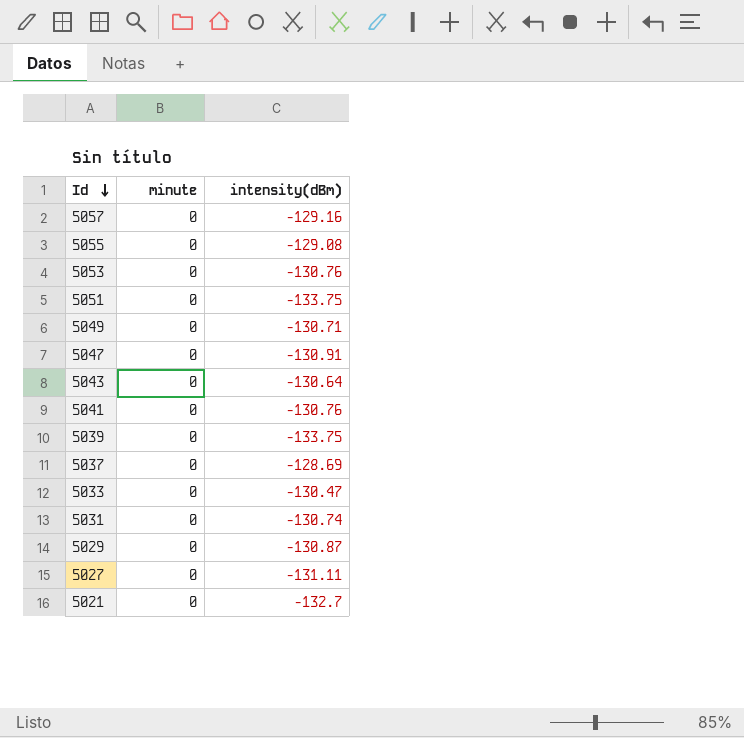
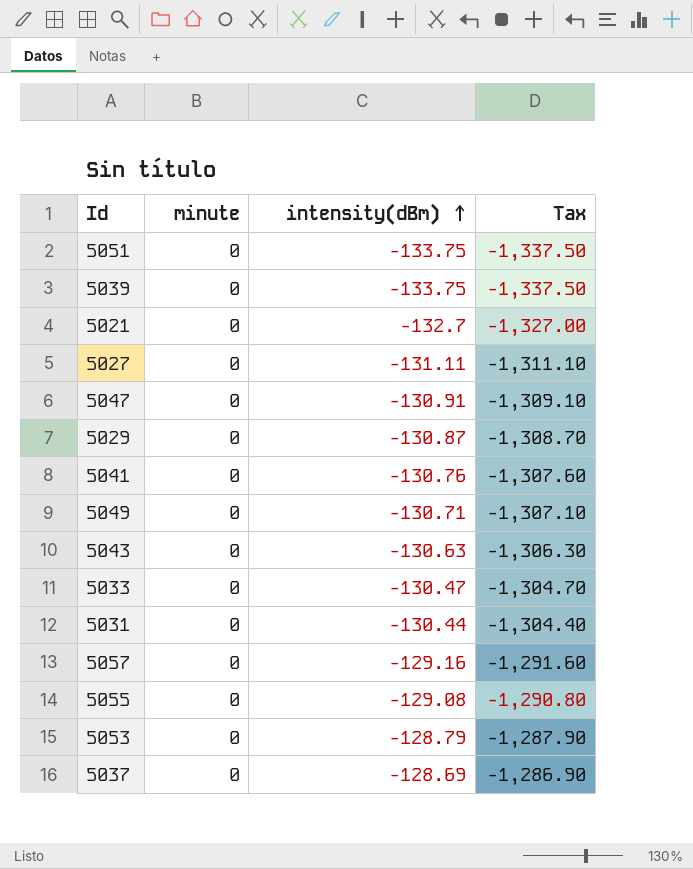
row order: Id descending -> intensity(dBm) ascending
column Tax | formula: none -> [intensity(dBm)] * 10
5043 | intensity(dBm): -130.64 -> -130.63
5031 | intensity(dBm): -130.74 -> -130.44
5053 | intensity(dBm): -130.76 -> -128.79

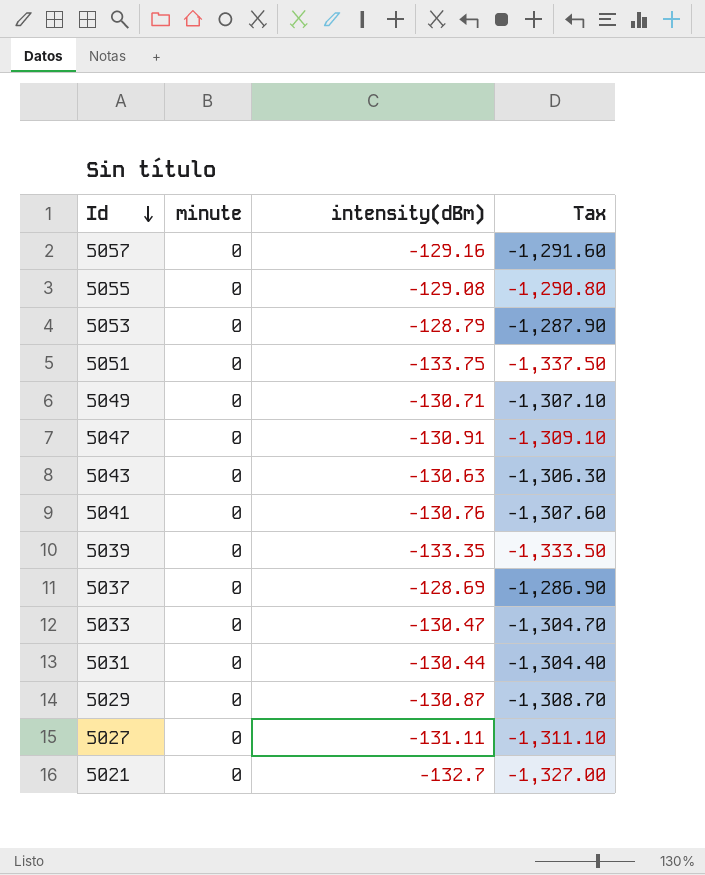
row order: intensity(dBm) ascending -> Id descending
5039 | intensity(dBm): -133.75 -> -133.35
5039 | Tax: -1,337.50 -> -1,333.50

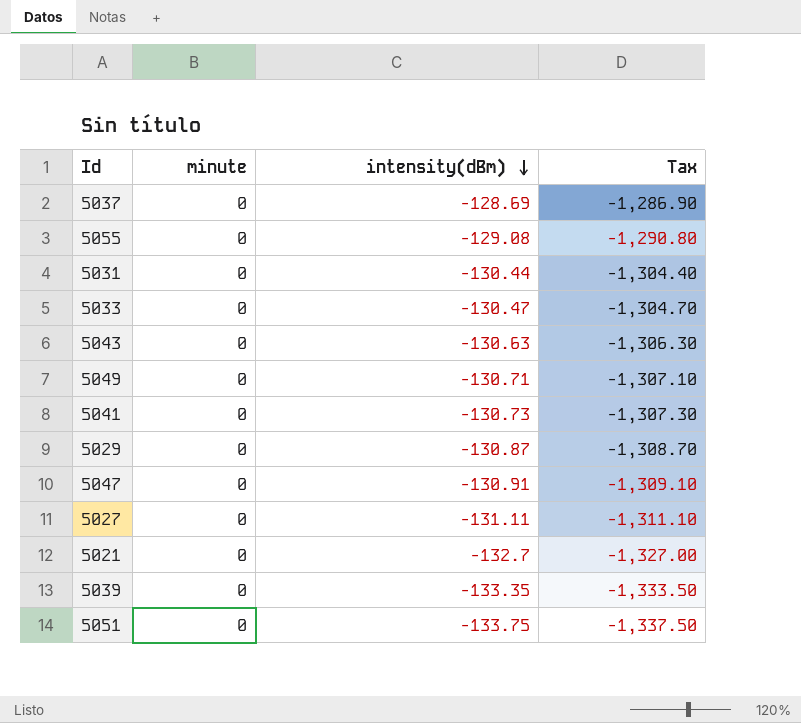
row order: Id descending -> intensity(dBm) descending
row 5057: 0 | -129.16 | -1,291.60 -> none
row 5053: 0 | -128.79 | -1,287.90 -> none
5041 | intensity(dBm): -130.76 -> -130.73
5041 | Tax: -1,307.60 -> -1,307.30

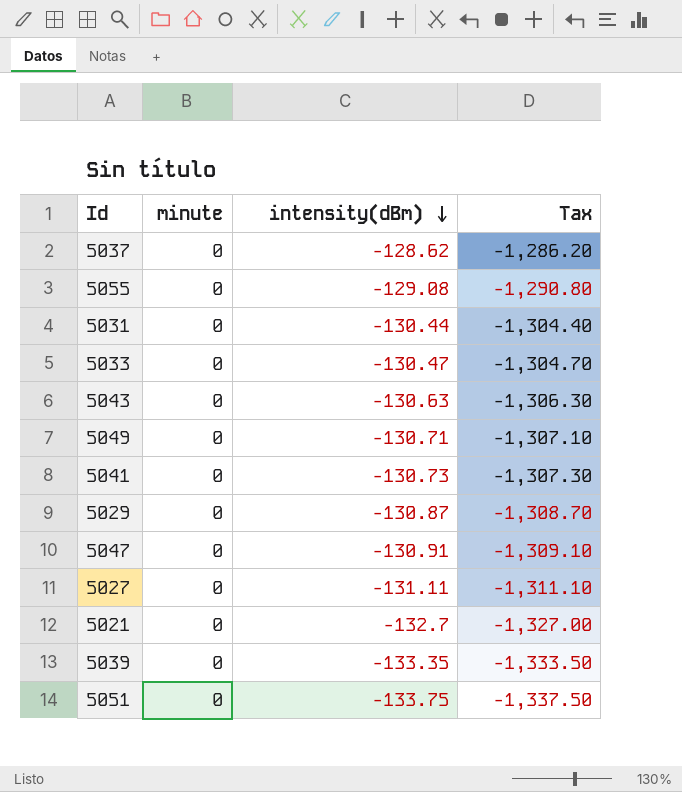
5037 | intensity(dBm): -128.69 -> -128.62
5037 | Tax: -1,286.90 -> -1,286.20

